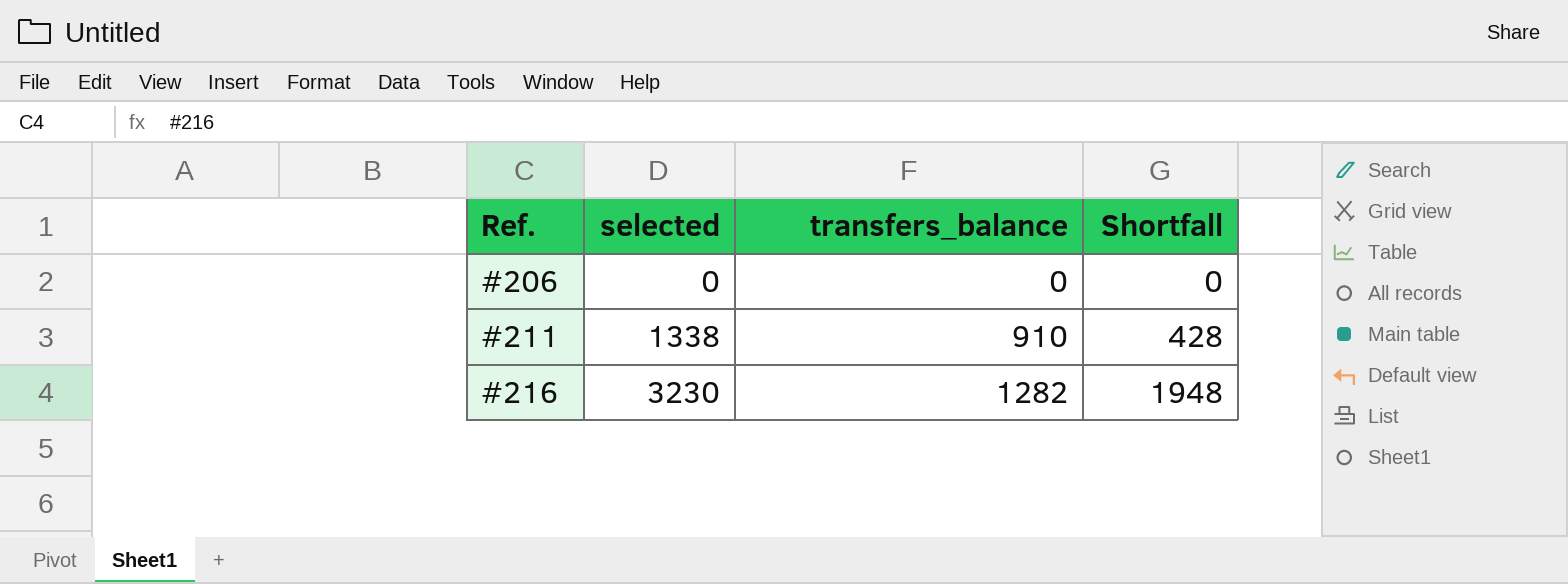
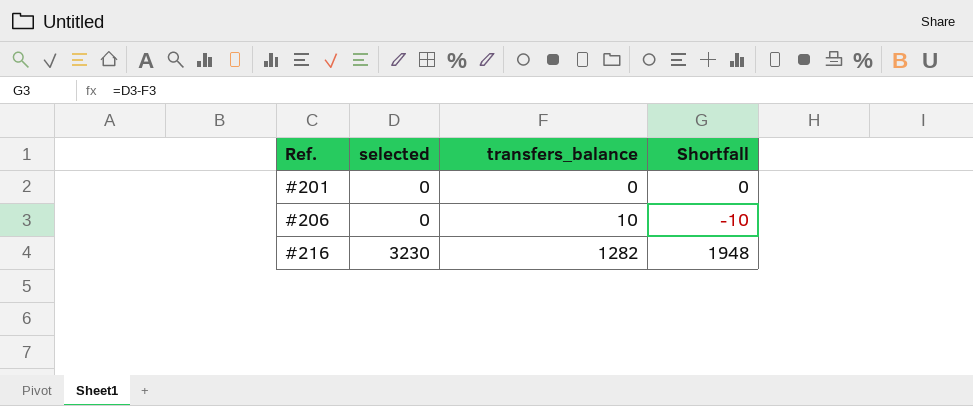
row #211: 1338 | 910 | 428 -> none
row #201: none -> 0 | 0 | 0
#206 | transfers_balance: 0 -> 10
#206 | Shortfall: 0 -> -10

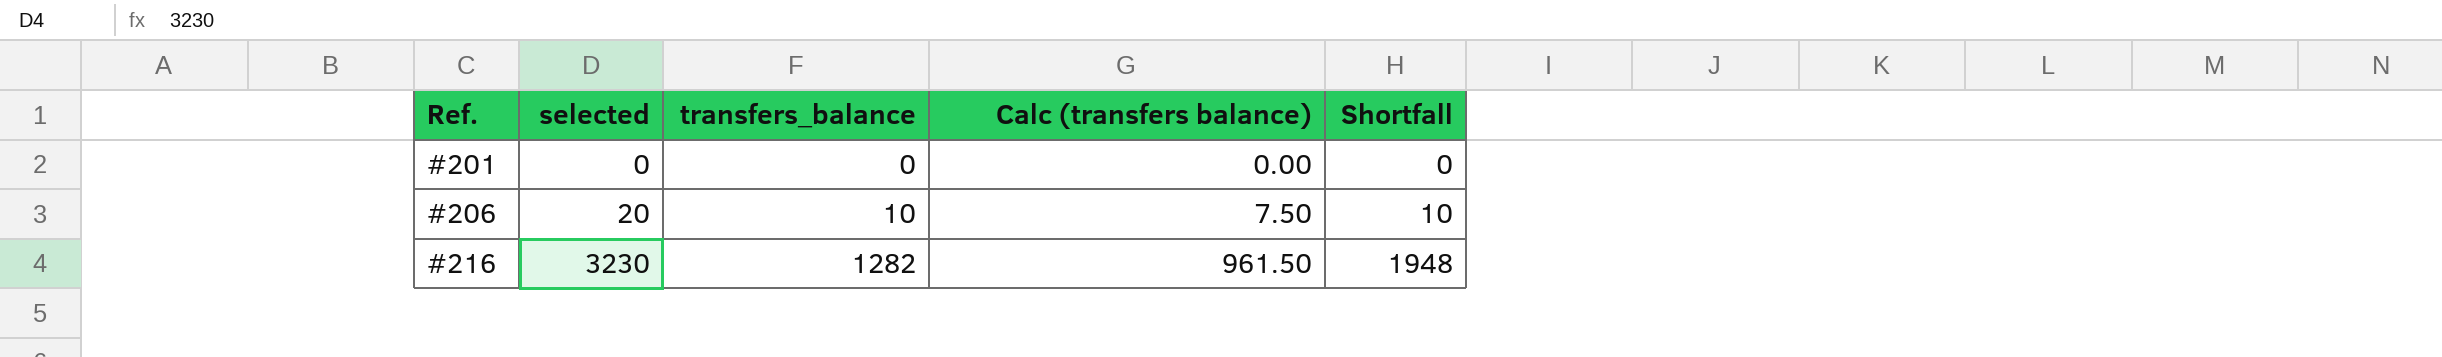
column Calc (transfers balance) | formula: none -> [transfers_balance] * 0.75
#206 | selected: 0 -> 20
#206 | Shortfall: -10 -> 10

